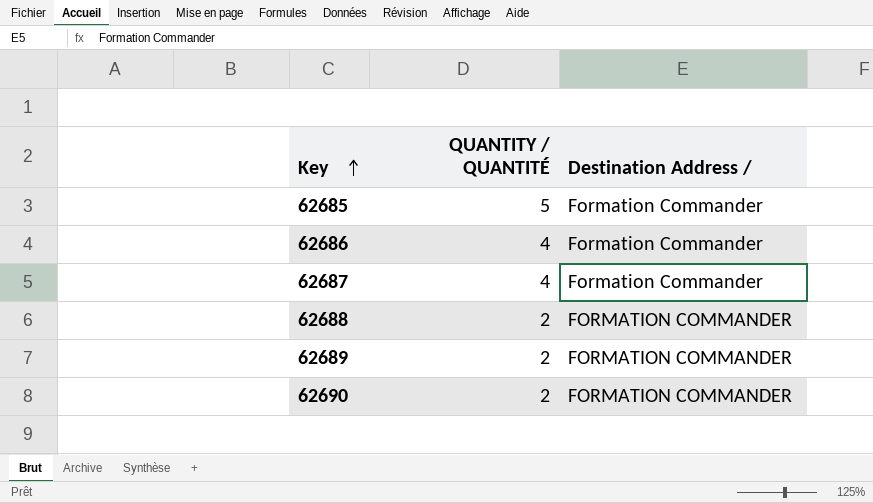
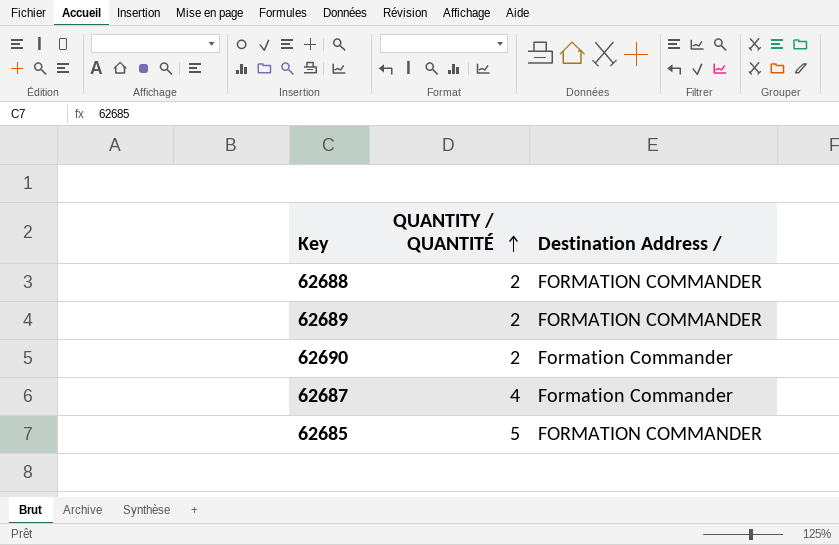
row order: Key ascending -> QUANTITY / QUANTITÉ ascending
row 62686: 4 | Formation Commander -> none
62690 | Destination Address /: FORMATION COMMANDER -> Formation Commander
62685 | Destination Address /: Formation Commander -> FORMATION COMMANDER

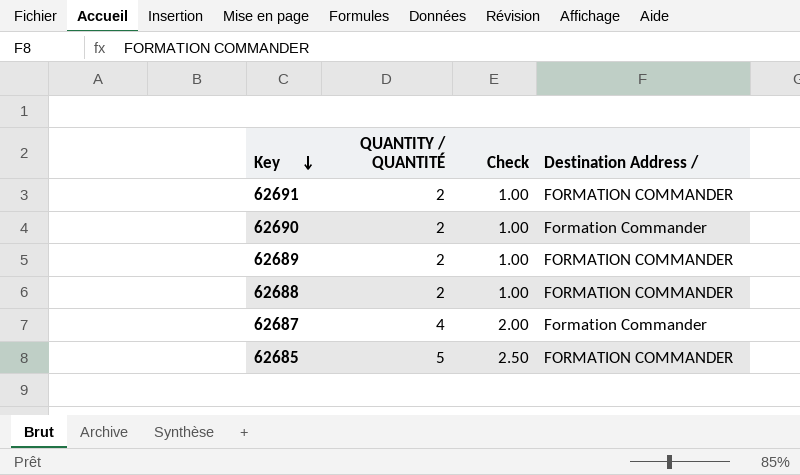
row order: QUANTITY / QUANTITÉ ascending -> Key descending
column Check | formula: none -> [QUANTITY / QUANTITÉ] * 0.5
row 62691: none -> 2 | 1.00 | FORMATION COMMANDER

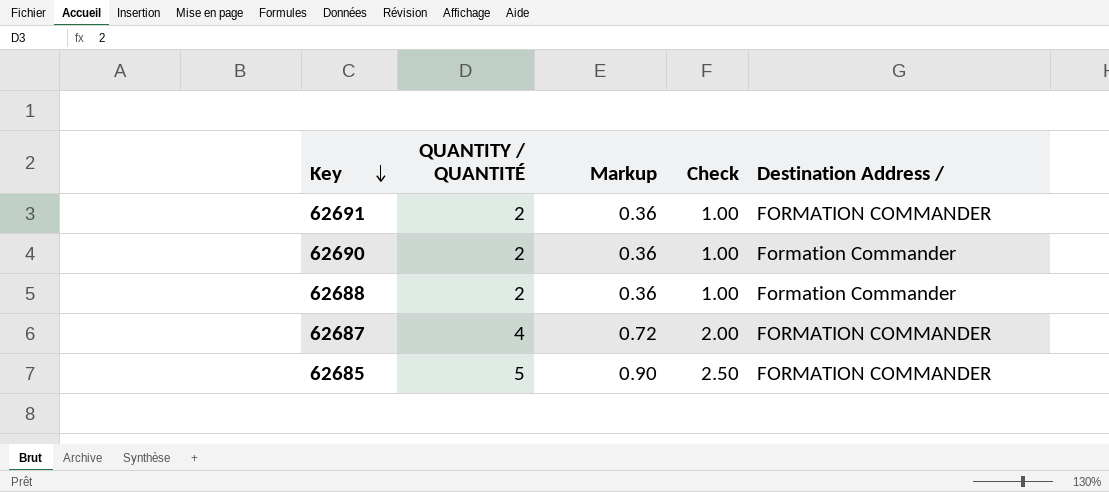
column Markup | formula: none -> [QUANTITY / QUANTITÉ] * 0.18
row 62689: 2 | 1.00 | FORMATION COMMANDER -> none
62688 | Destination Address /: FORMATION COMMANDER -> Formation Commander
62687 | Destination Address /: Formation Commander -> FORMATION COMMANDER

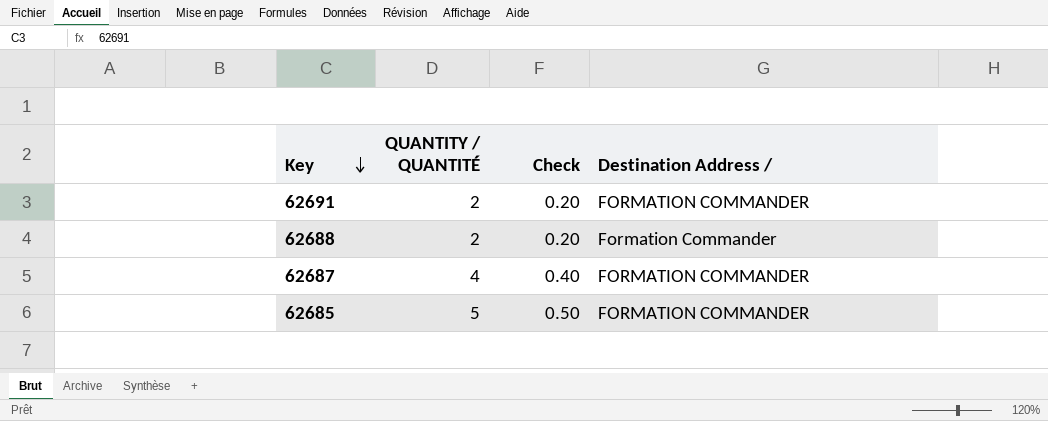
column Markup | formula: [QUANTITY / QUANTITÉ] * 0.18 -> none
column Check | formula: [QUANTITY / QUANTITÉ] * 0.5 -> [QUANTITY / QUANTITÉ] * 0.1
row 62690: 2 | 0.36 | 1.00 | Formation Commander -> none

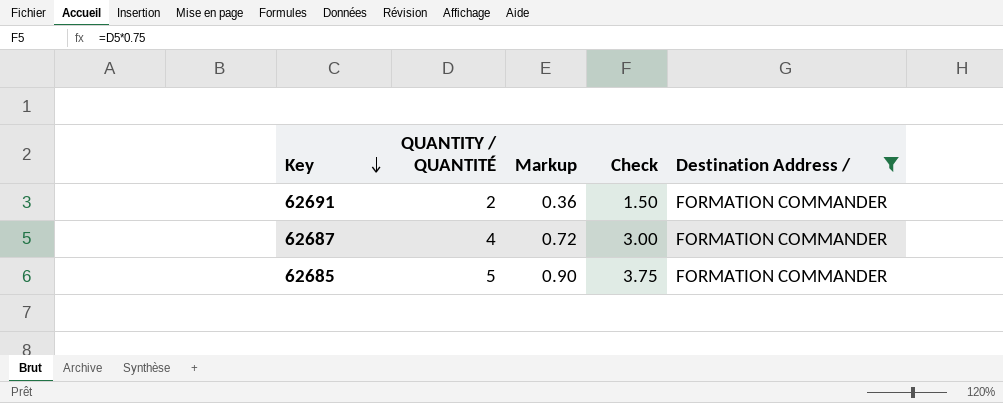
filter: none -> Destination Address / = FORMATION COMMANDER
column Markup | formula: none -> [QUANTITY / QUANTITÉ] * 0.18
column Check | formula: [QUANTITY / QUANTITÉ] * 0.1 -> [QUANTITY / QUANTITÉ] * 0.75

